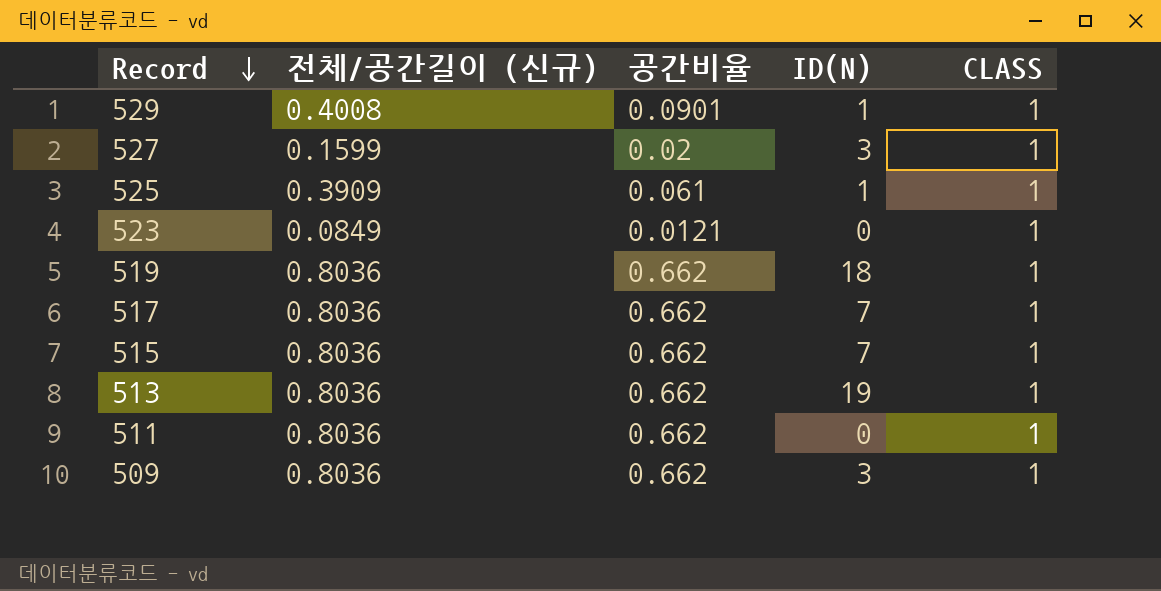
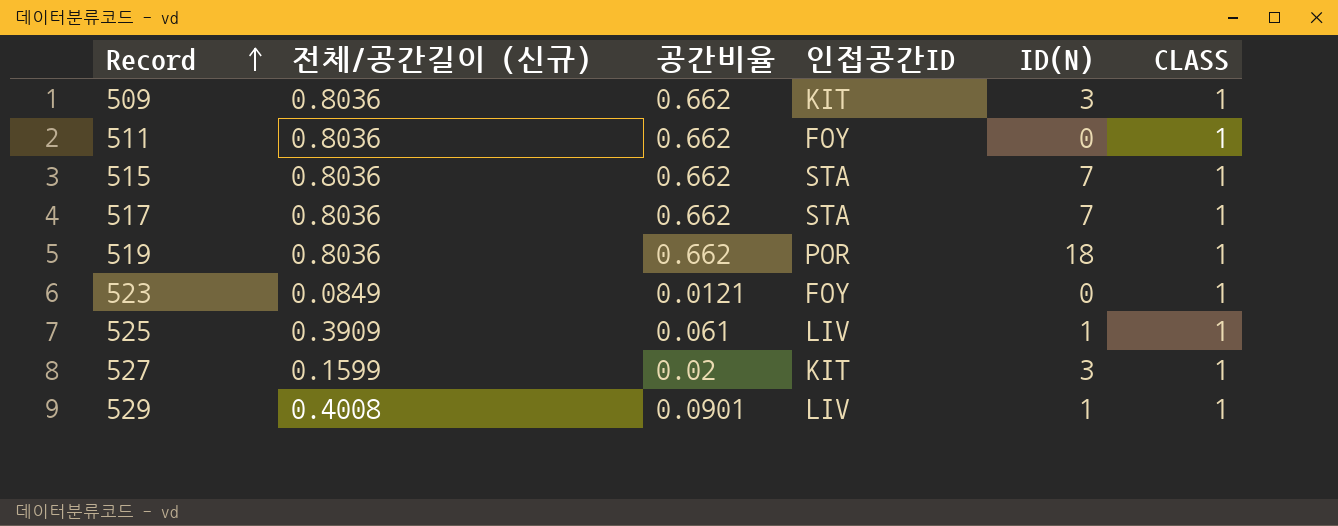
row order: Record descending -> Record ascending
column 인접공간ID | position: none -> 4
row 513: 0.8036 | 0.662 | 19 | 1 -> none

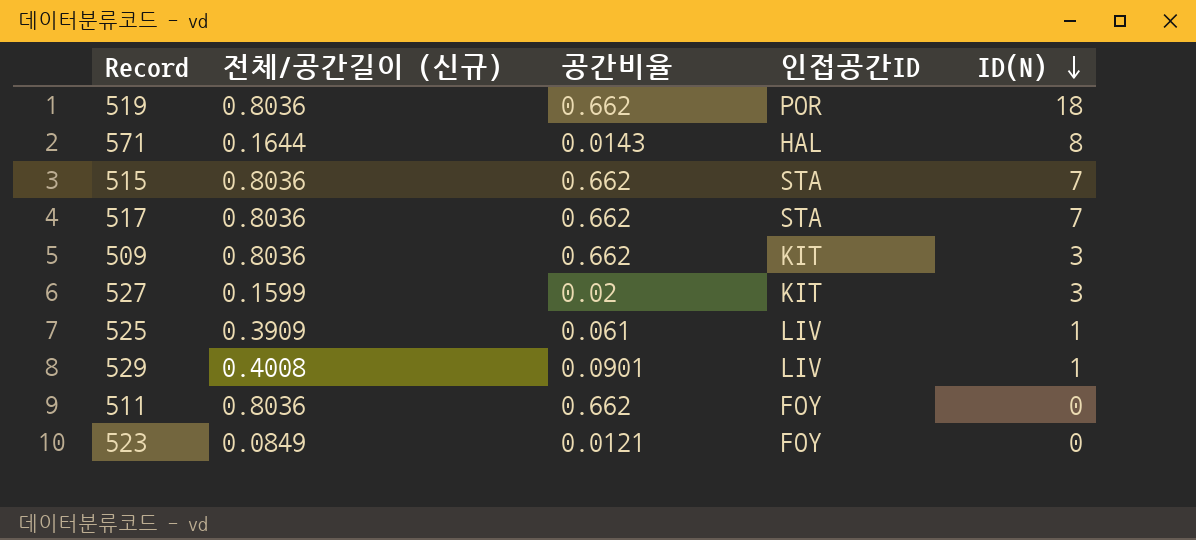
row order: Record ascending -> ID(N) descending
column CLASS | position: 6 -> none
row 571: none -> 0.1644 | 0.0143 | HAL | 8

